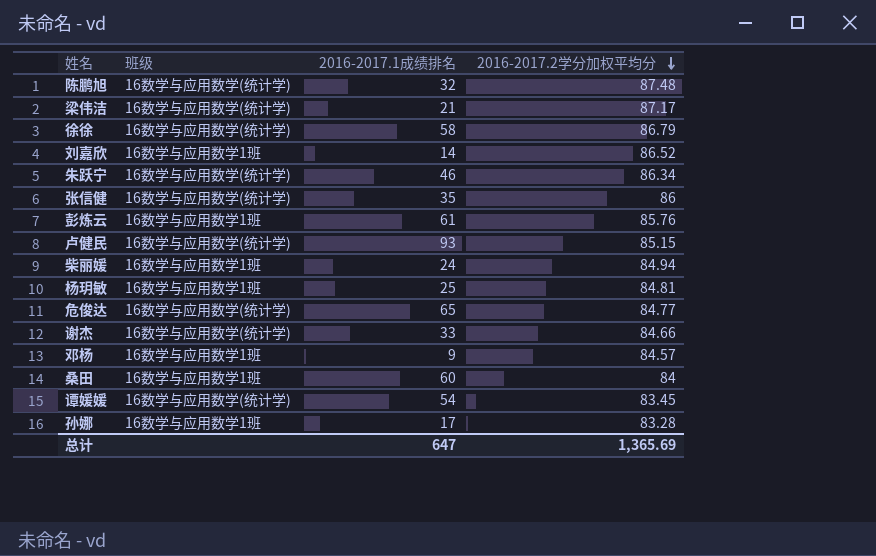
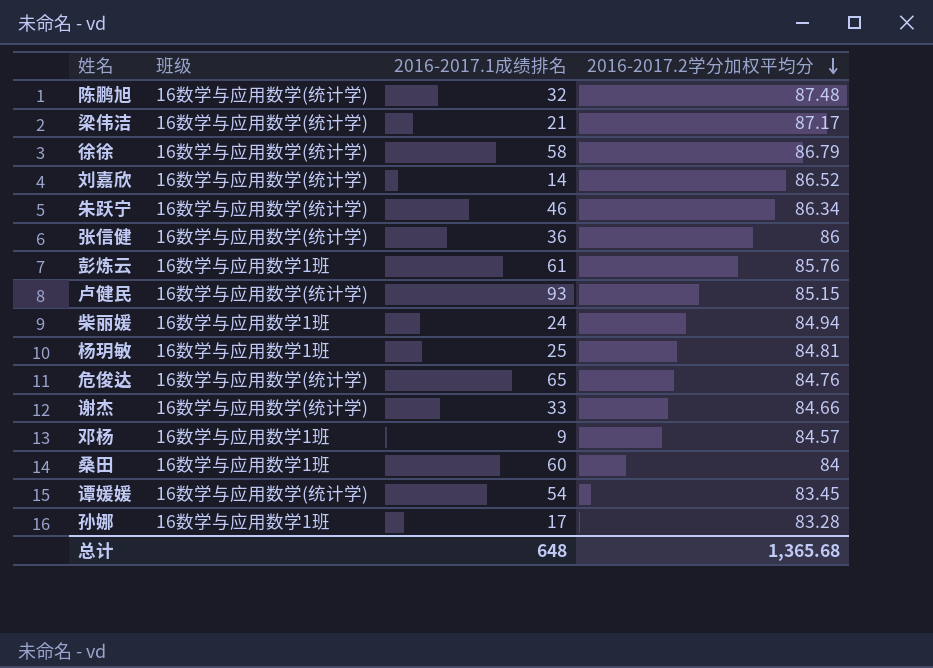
刘嘉欣 | 班级: 16数学与应用数学1班 -> 16数学与应用数学(统计学)
张信健 | 2016-2017.1成绩排名: 35 -> 36
危俊达 | 2016-2017.2学分加权平均分: 84.77 -> 84.76
总计 | 2016-2017.1成绩排名: 647 -> 648
总计 | 2016-2017.2学分加权平均分: 1,365.69 -> 1,365.68

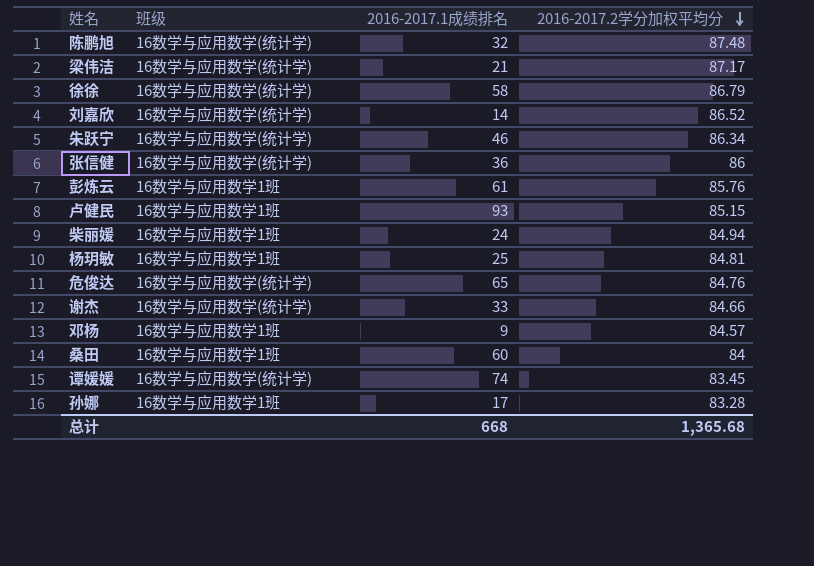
卢健民 | 班级: 16数学与应用数学(统计学) -> 16数学与应用数学1班
谭媛媛 | 2016-2017.1成绩排名: 54 -> 74
总计 | 2016-2017.1成绩排名: 648 -> 668

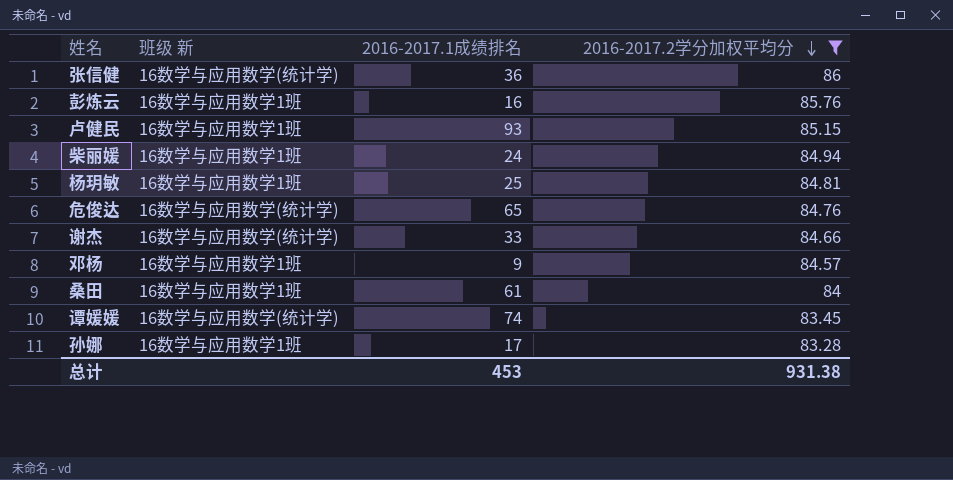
filter: none -> 2016-2017.2学分加权平均分 <= 86
column name: 班级 -> 班级 新
彭炼云 | 2016-2017.1成绩排名: 61 -> 16
桑田 | 2016-2017.1成绩排名: 60 -> 61
总计 | 2016-2017.1成绩排名: 668 -> 453
总计 | 2016-2017.2学分加权平均分: 1,365.68 -> 931.38

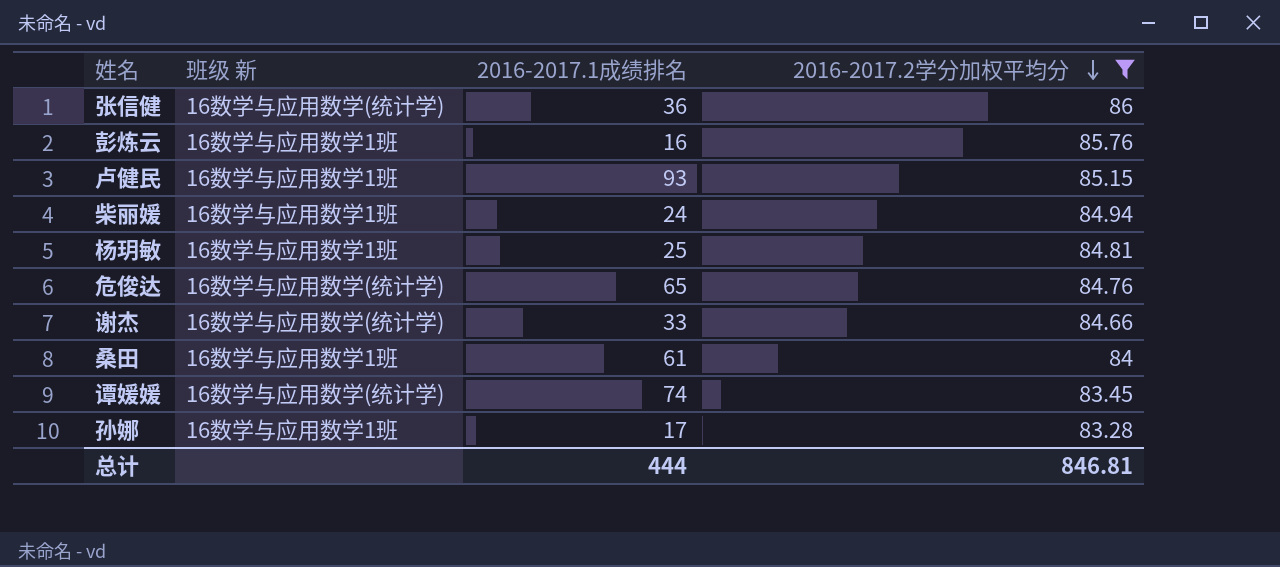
row 邓杨: 16数学与应用数学1班 | 9 | 84.57 -> none
总计 | 2016-2017.1成绩排名: 453 -> 444
总计 | 2016-2017.2学分加权平均分: 931.38 -> 846.81

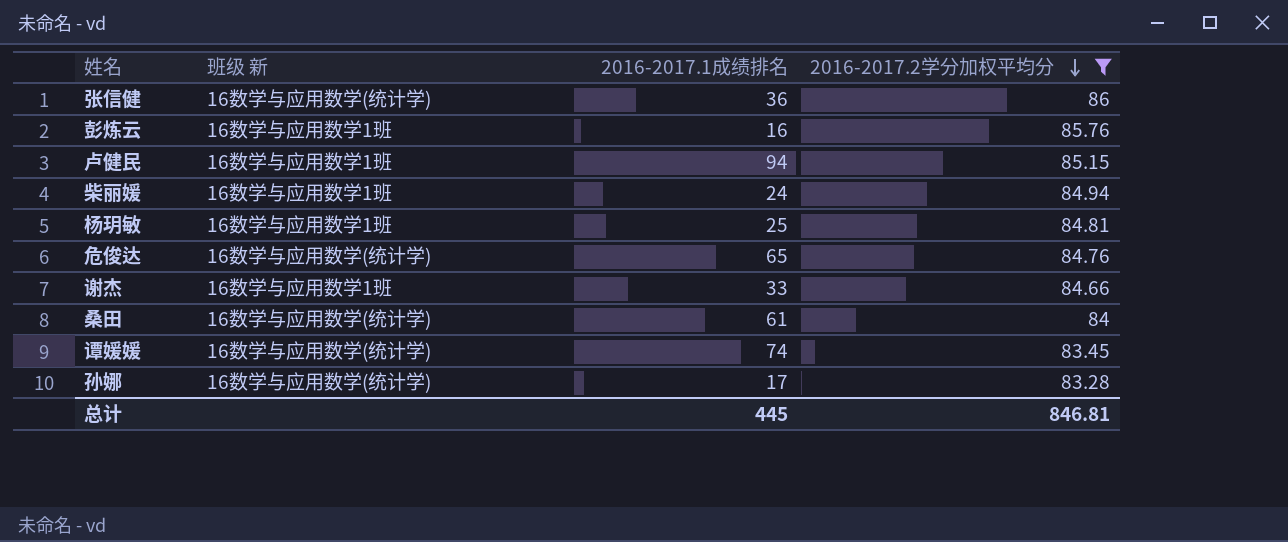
卢健民 | 2016-2017.1成绩排名: 93 -> 94
谢杰 | 班级 新: 16数学与应用数学(统计学) -> 16数学与应用数学1班
桑田 | 班级 新: 16数学与应用数学1班 -> 16数学与应用数学(统计学)
孙娜 | 班级 新: 16数学与应用数学1班 -> 16数学与应用数学(统计学)
总计 | 2016-2017.1成绩排名: 444 -> 445

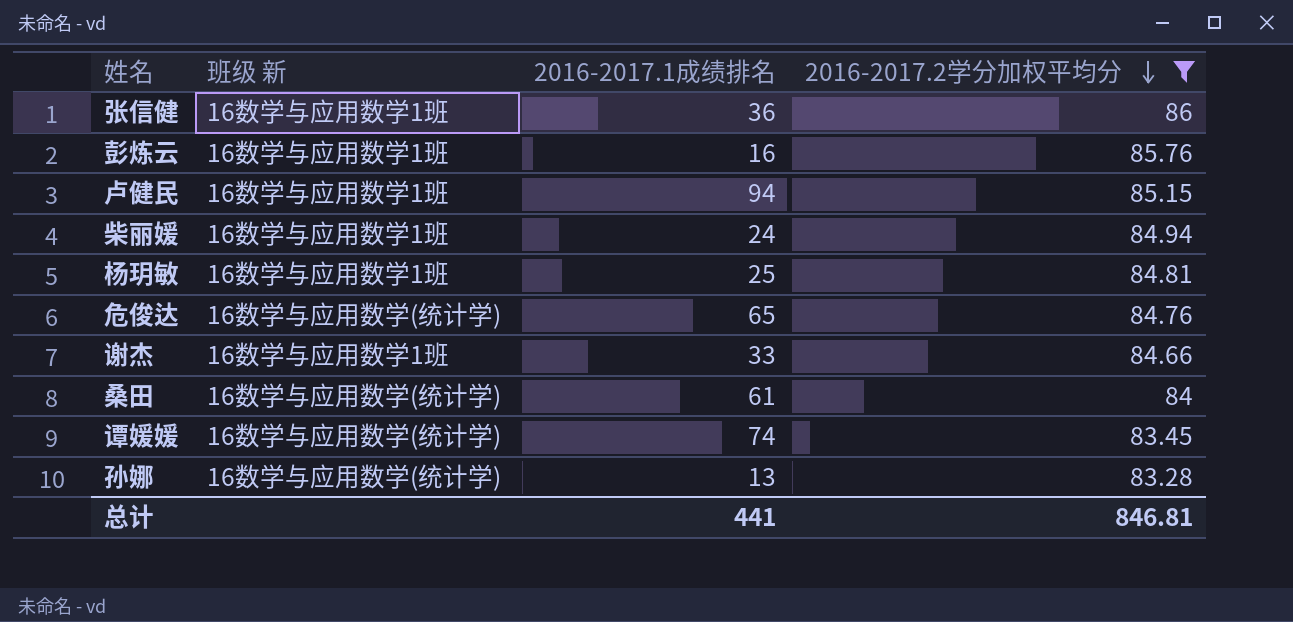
张信健 | 班级 新: 16数学与应用数学(统计学) -> 16数学与应用数学1班
孙娜 | 2016-2017.1成绩排名: 17 -> 13
总计 | 2016-2017.1成绩排名: 445 -> 441

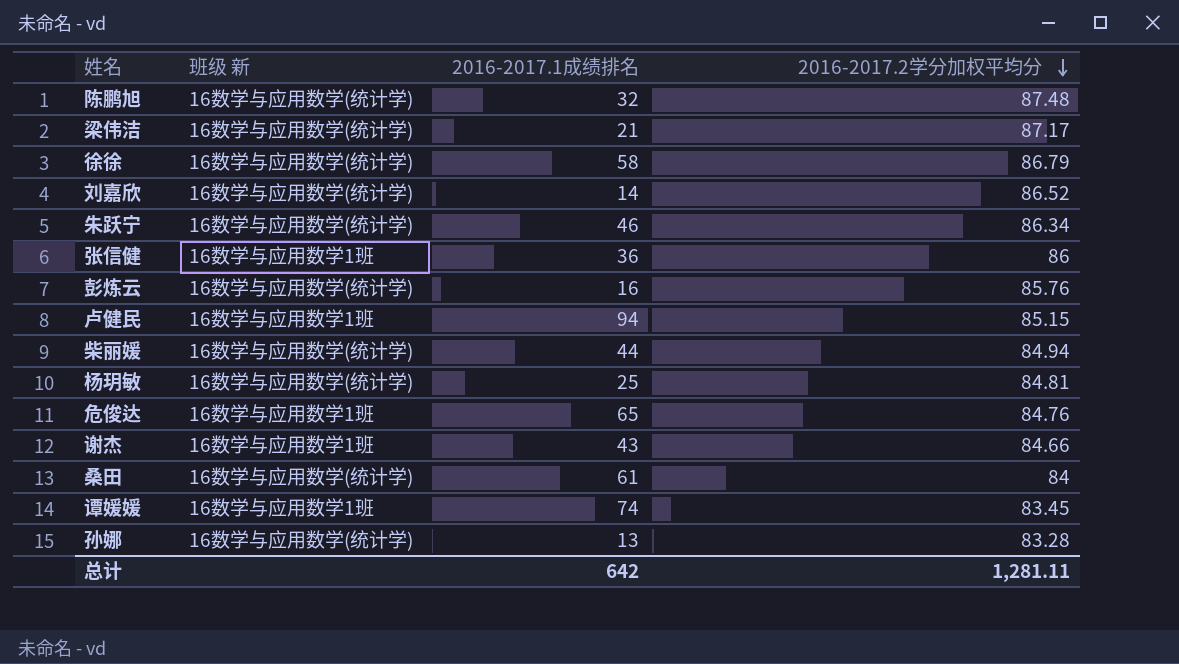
filter: 2016-2017.2学分加权平均分 <= 86 -> none
彭炼云 | 班级 新: 16数学与应用数学1班 -> 16数学与应用数学(统计学)
柴丽媛 | 班级 新: 16数学与应用数学1班 -> 16数学与应用数学(统计学)
柴丽媛 | 2016-2017.1成绩排名: 24 -> 44
杨玥敏 | 班级 新: 16数学与应用数学1班 -> 16数学与应用数学(统计学)
危俊达 | 班级 新: 16数学与应用数学(统计学) -> 16数学与应用数学1班
谢杰 | 2016-2017.1成绩排名: 33 -> 43
谭媛媛 | 班级 新: 16数学与应用数学(统计学) -> 16数学与应用数学1班
总计 | 2016-2017.1成绩排名: 441 -> 642
总计 | 2016-2017.2学分加权平均分: 846.81 -> 1,281.11

